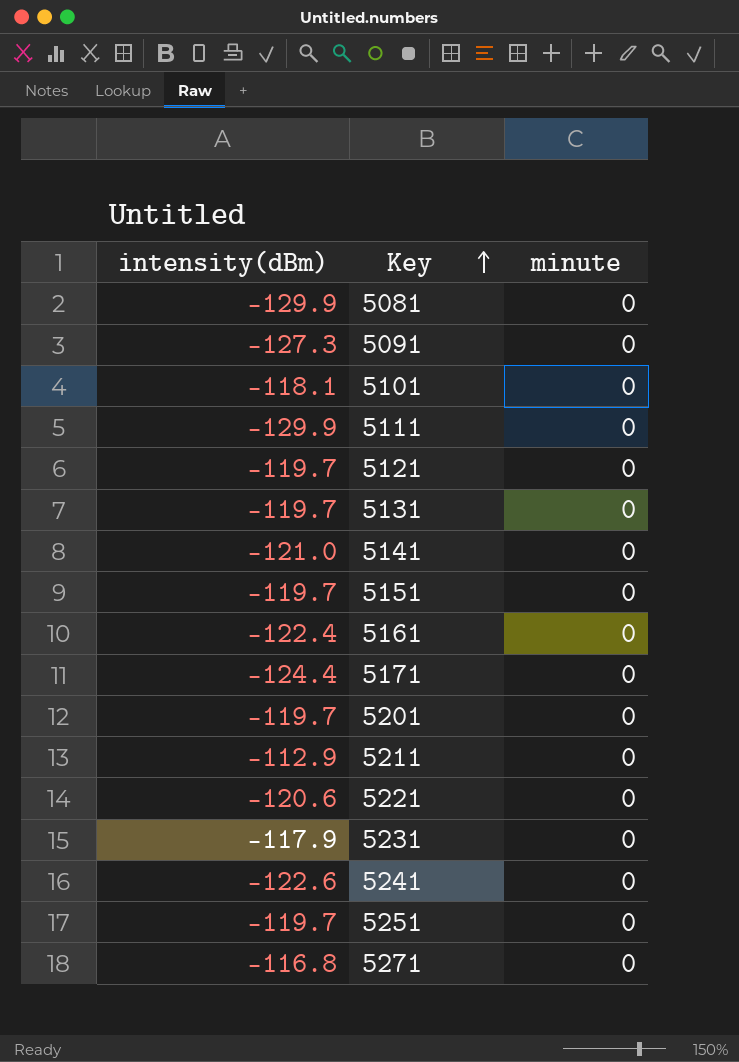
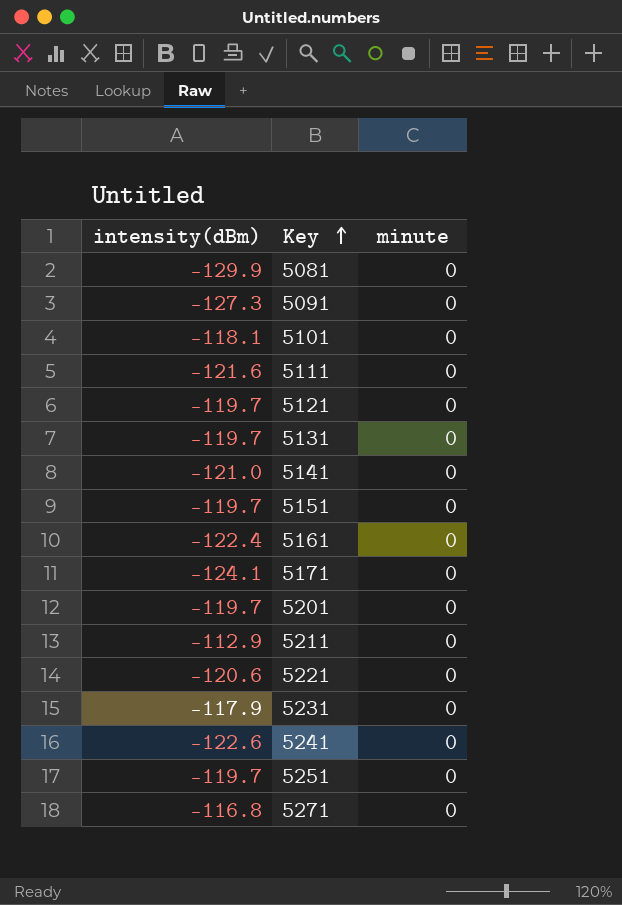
5111 | intensity(dBm): -129.9 -> -121.6
5171 | intensity(dBm): -124.4 -> -124.1

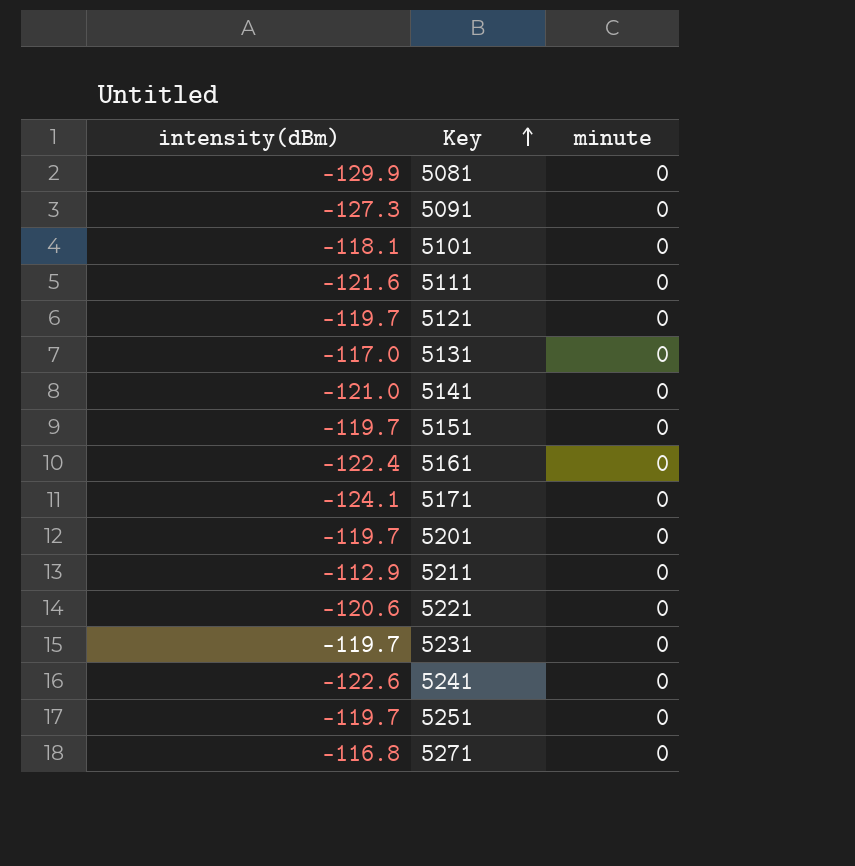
5131 | intensity(dBm): -119.7 -> -117.0
5231 | intensity(dBm): -117.9 -> -119.7

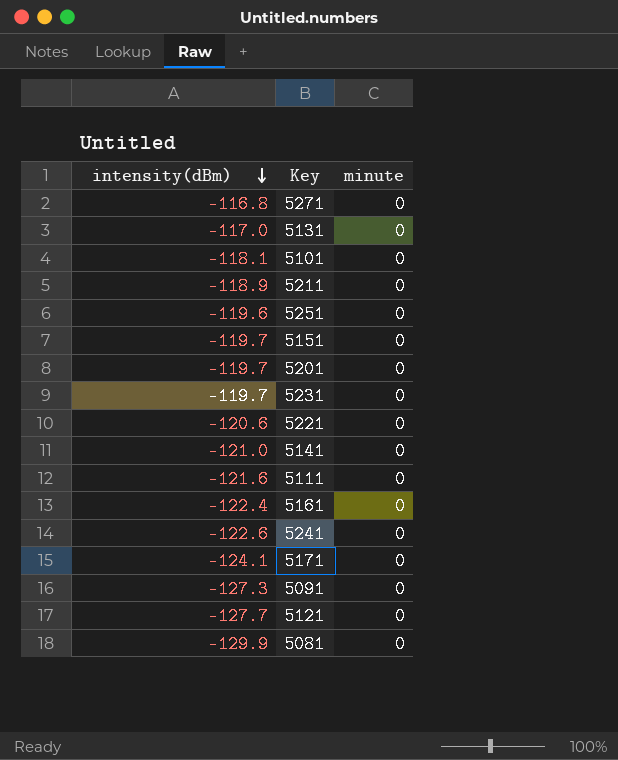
row order: Key ascending -> intensity(dBm) descending
5211 | intensity(dBm): -112.9 -> -118.9
5251 | intensity(dBm): -119.7 -> -119.6
5121 | intensity(dBm): -119.7 -> -127.7

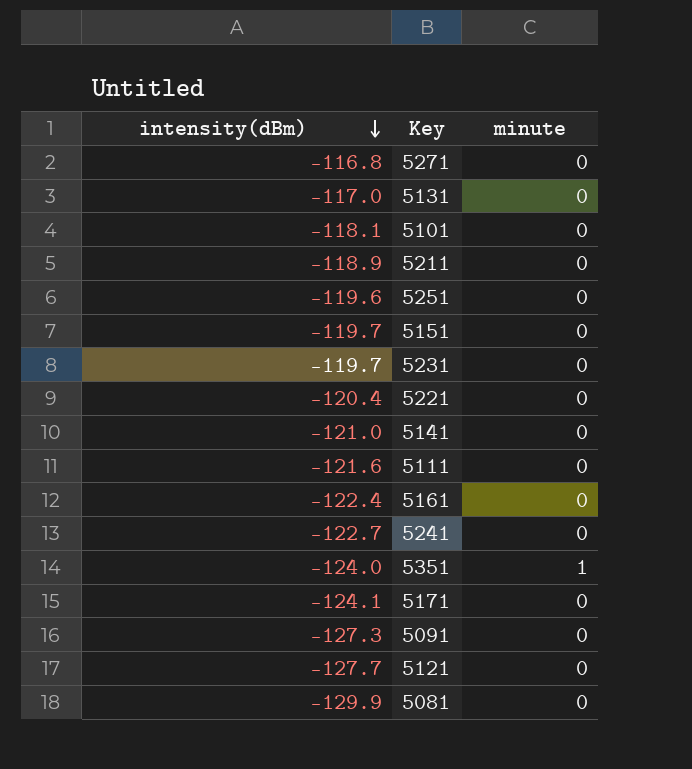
row 5201: -119.7 | 0 -> none
5221 | intensity(dBm): -120.6 -> -120.4
5241 | intensity(dBm): -122.6 -> -122.7
row 5351: none -> -124.0 | 1

